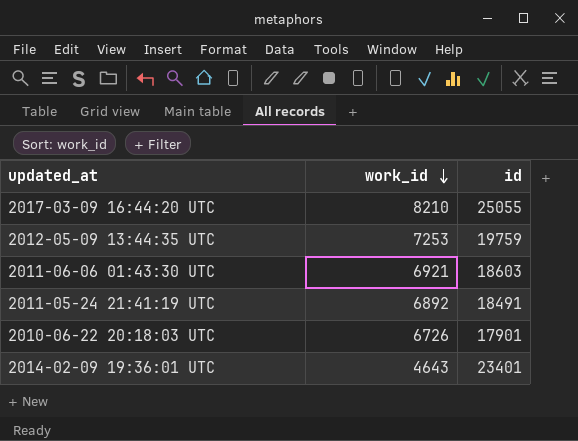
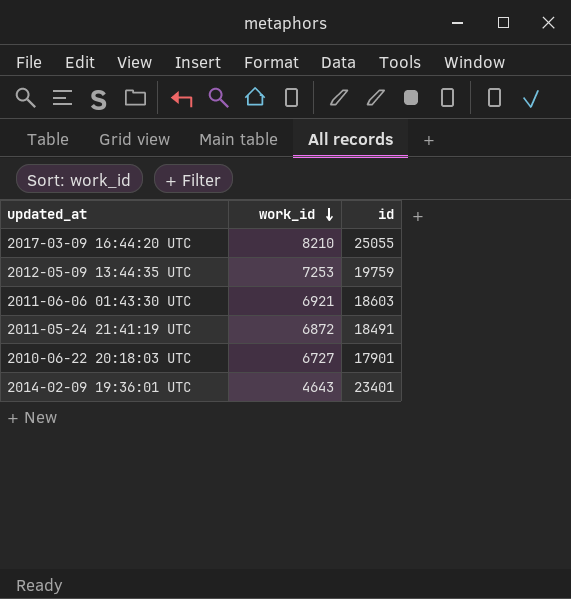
2011-05-24 21:41:19 UTC | work_id: 6892 -> 6872
2010-06-22 20:18:03 UTC | work_id: 6726 -> 6727

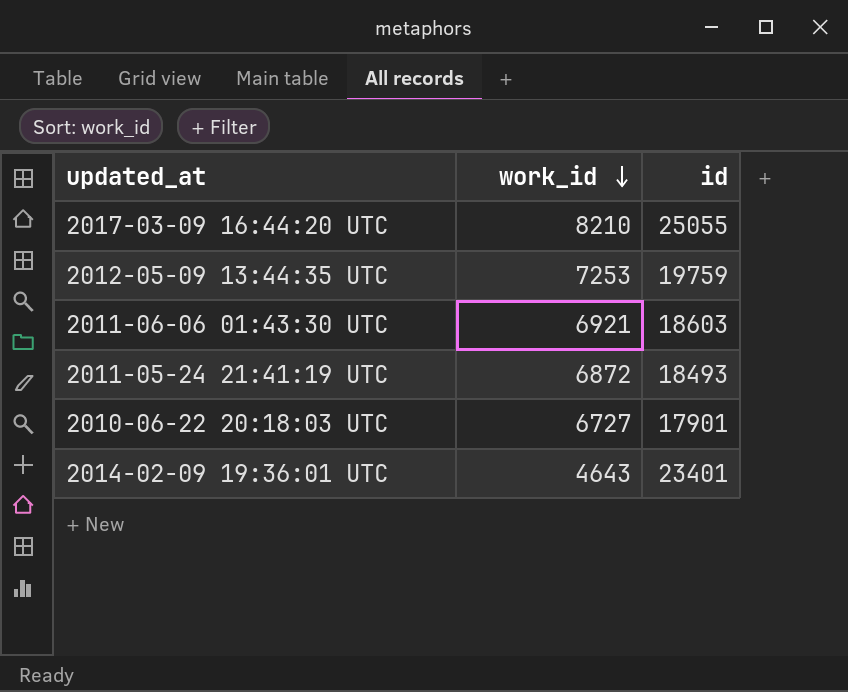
2011-05-24 21:41:19 UTC | id: 18491 -> 18493

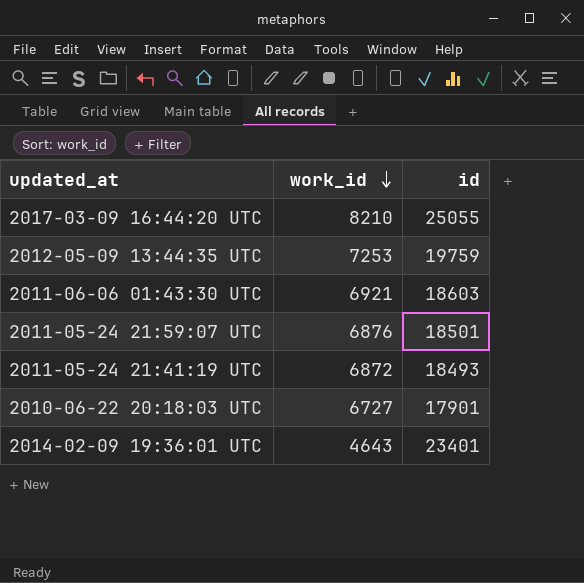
row 2011-05-24 21:59:07 UTC: none -> 6876 | 18501

